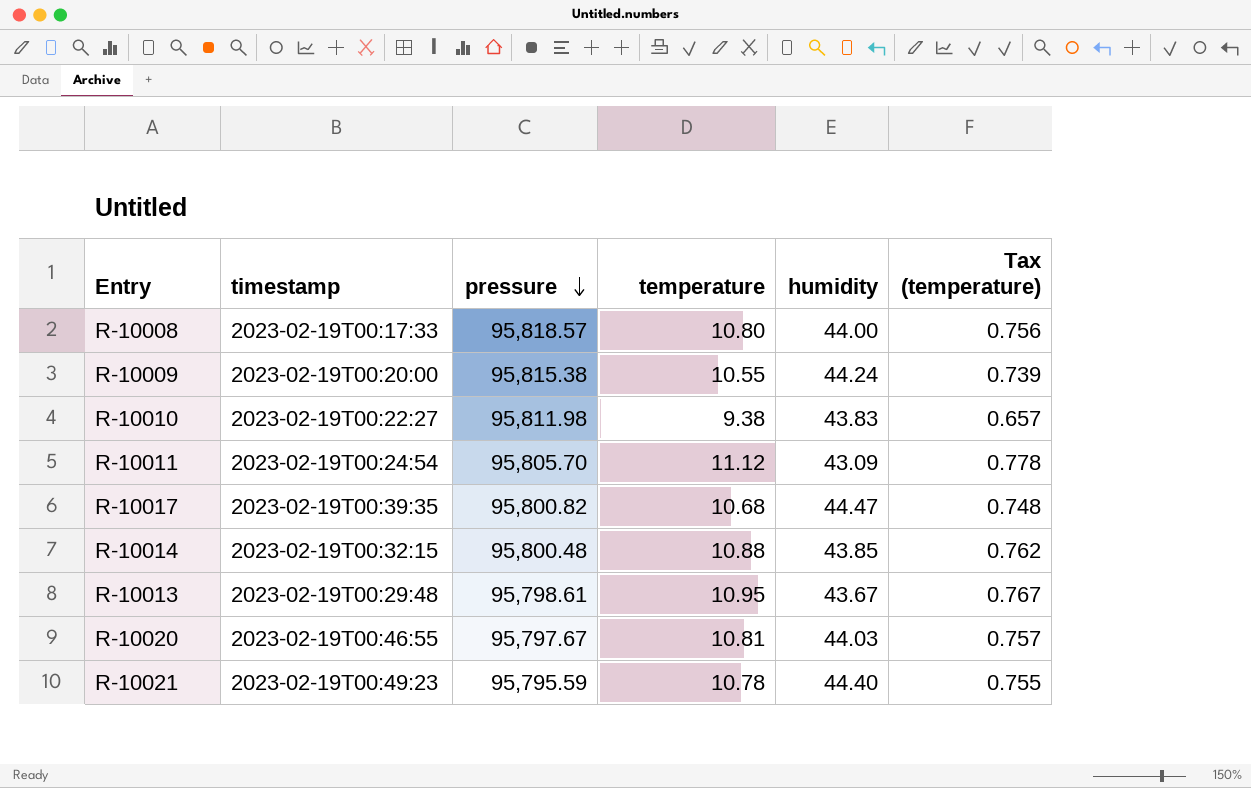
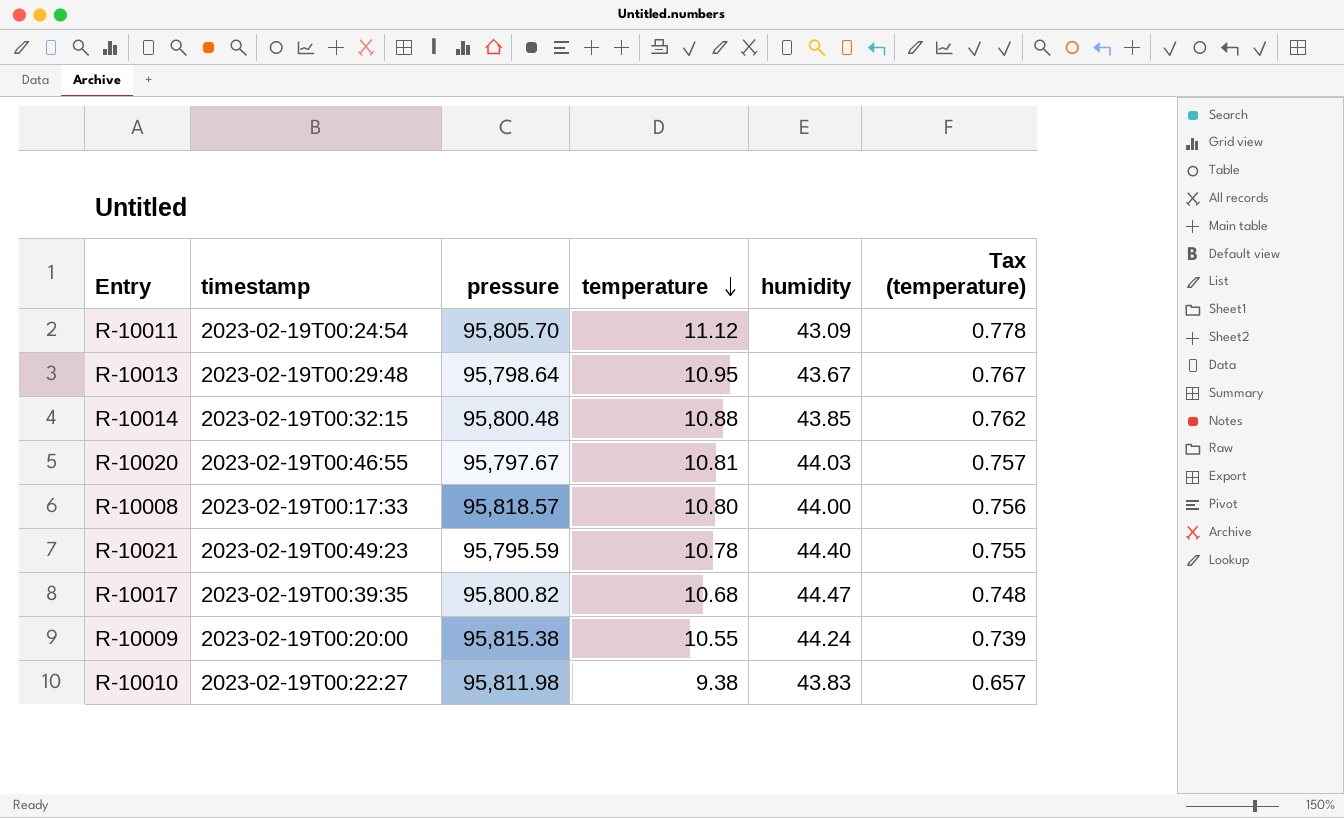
row order: pressure descending -> temperature descending
R-10013 | pressure: 95,798.61 -> 95,798.64

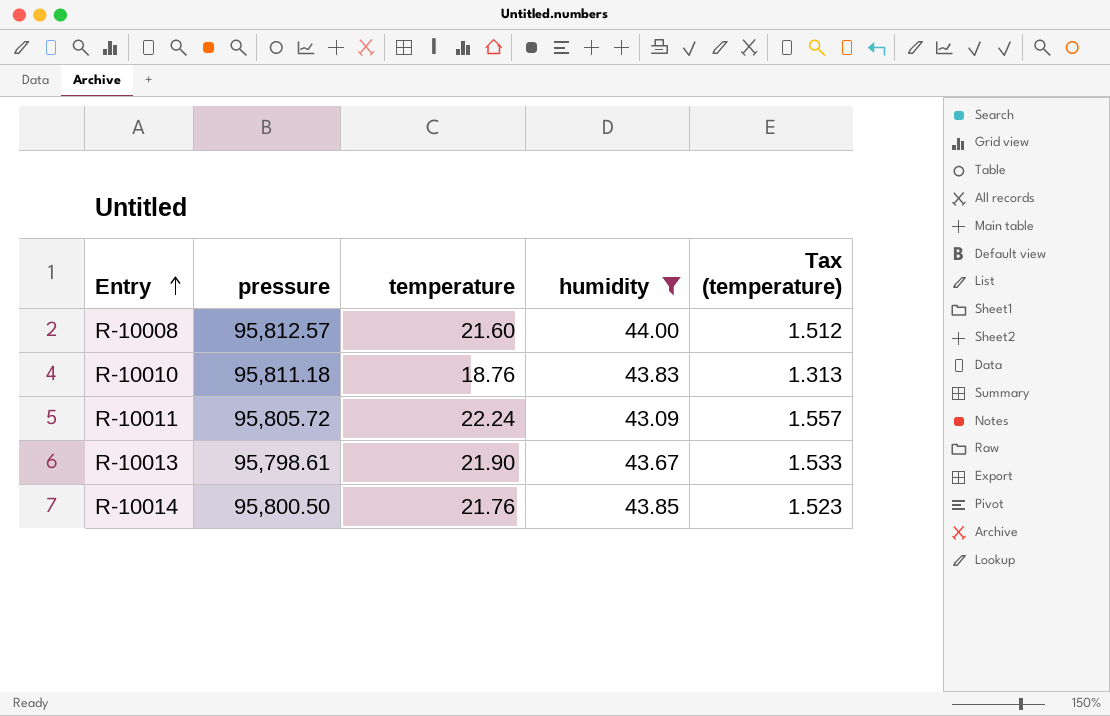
filter: none -> humidity <= 44.00
row order: temperature descending -> Entry ascending
column timestamp | position: 2 -> none
R-10008 | pressure: 95,818.57 -> 95,812.57
R-10008 | temperature: 10.80 -> 21.60
R-10008 | Tax (temperature): 0.756 -> 1.512
R-10010 | pressure: 95,811.98 -> 95,811.18
R-10010 | temperature: 9.38 -> 18.76
R-10010 | Tax (temperature): 0.657 -> 1.313
R-10011 | pressure: 95,805.70 -> 95,805.72
R-10011 | temperature: 11.12 -> 22.24
R-10011 | Tax (temperature): 0.778 -> 1.557
R-10013 | pressure: 95,798.64 -> 95,798.61
R-10013 | temperature: 10.95 -> 21.90
R-10013 | Tax (temperature): 0.767 -> 1.533
R-10014 | pressure: 95,800.48 -> 95,800.50
R-10014 | temperature: 10.88 -> 21.76
R-10014 | Tax (temperature): 0.762 -> 1.523

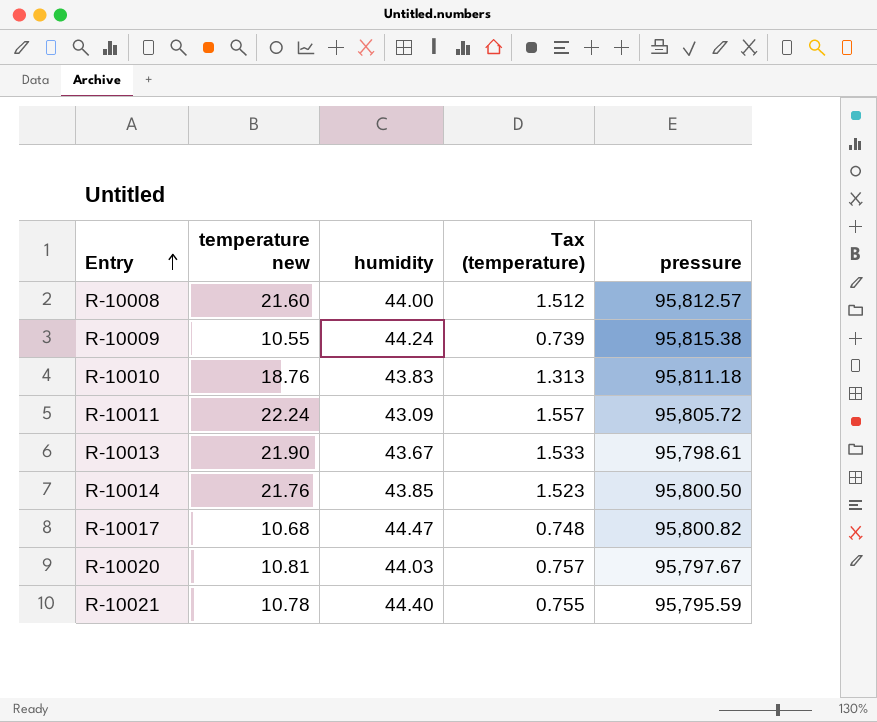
filter: humidity <= 44.00 -> none
column name: temperature -> temperature new
column pressure | position: 2 -> 5

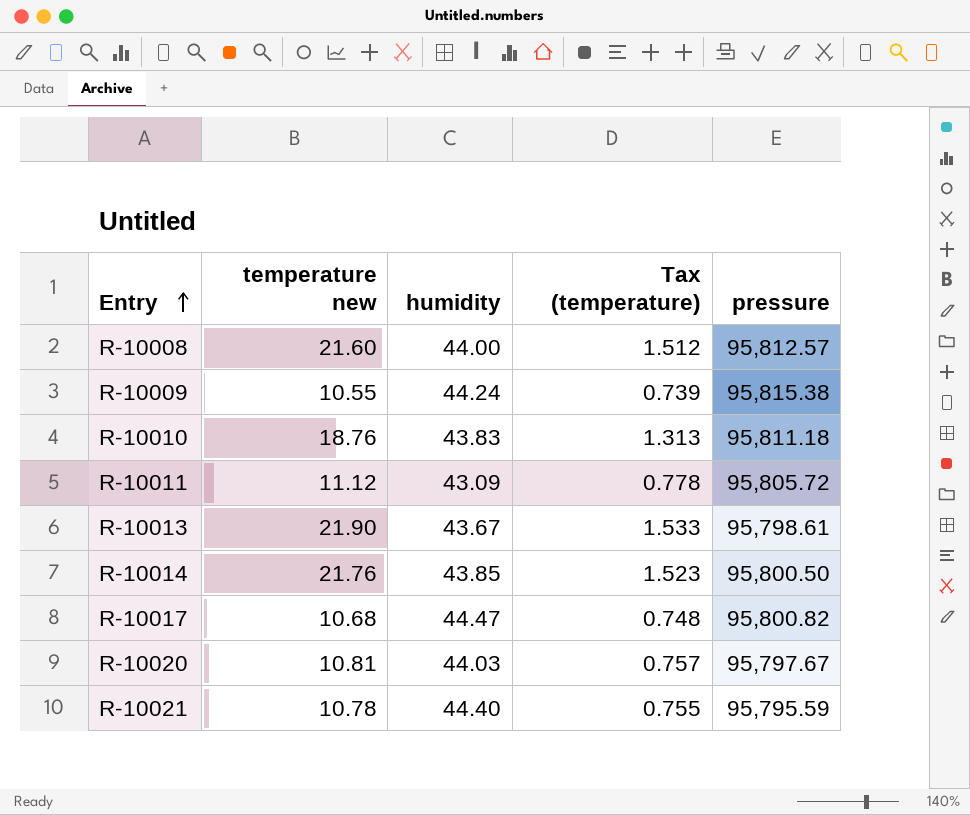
R-10011 | temperature new: 22.24 -> 11.12
R-10011 | Tax (temperature): 1.557 -> 0.778

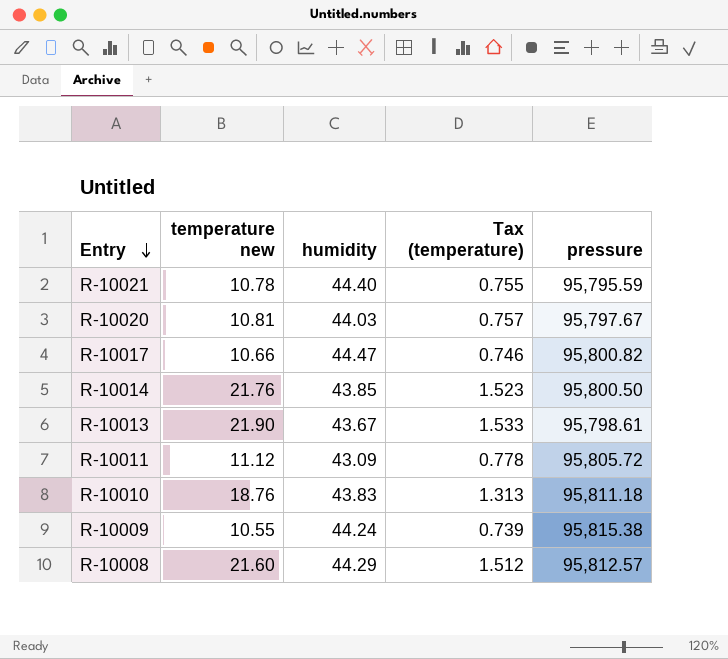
row order: Entry ascending -> Entry descending
R-10017 | temperature new: 10.68 -> 10.66
R-10017 | Tax (temperature): 0.748 -> 0.746
R-10008 | humidity: 44.00 -> 44.29

